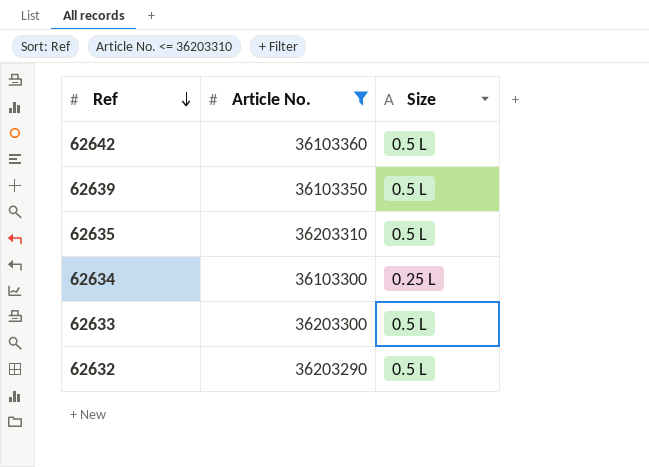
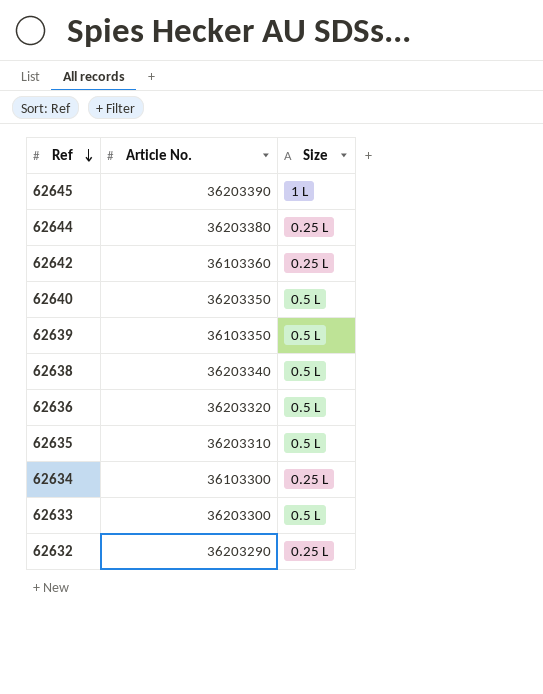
filter: Article No. <= 36203310 -> none
62642 | Size: 0.5 L -> 0.25 L
62632 | Size: 0.5 L -> 0.25 L

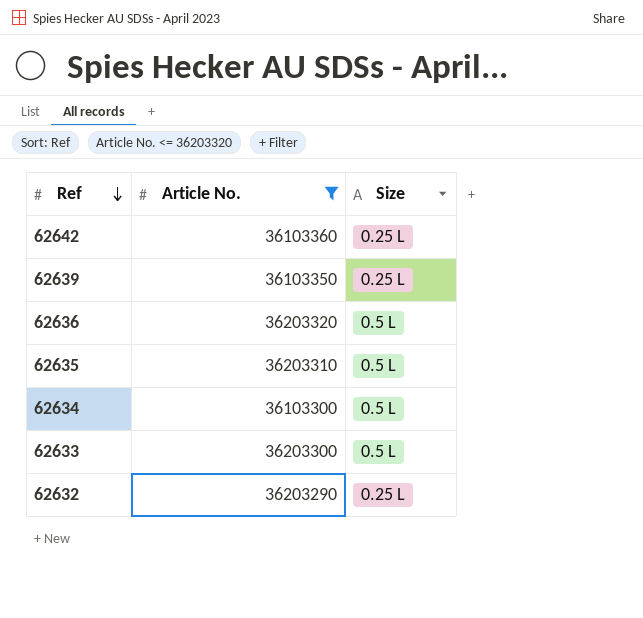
filter: none -> Article No. <= 36203320
62639 | Size: 0.5 L -> 0.25 L
62634 | Size: 0.25 L -> 0.5 L

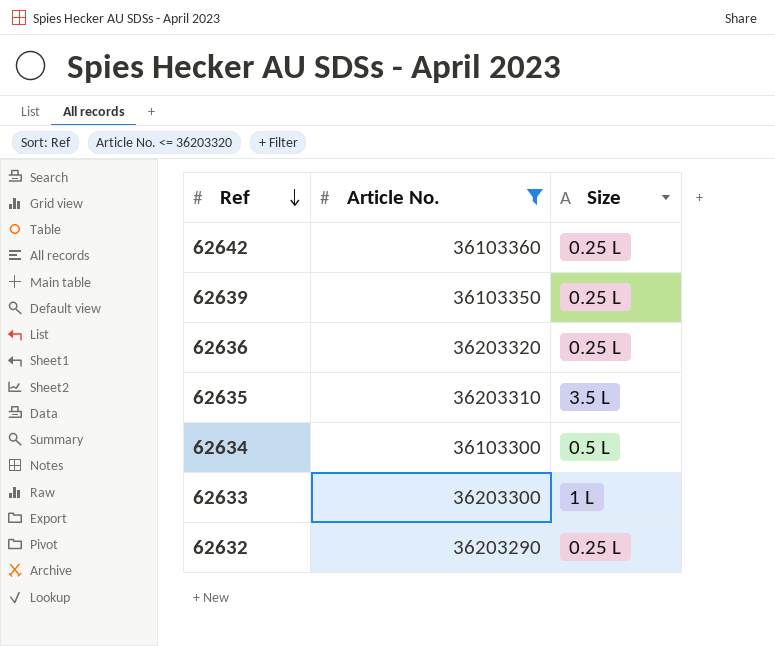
62636 | Size: 0.5 L -> 0.25 L
62635 | Size: 0.5 L -> 3.5 L
62633 | Size: 0.5 L -> 1 L

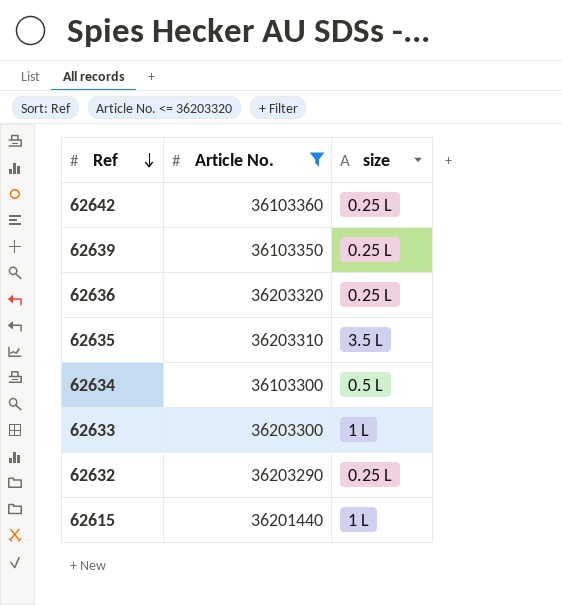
column name: Size -> size
row 62615: none -> 36201440 | 1 L

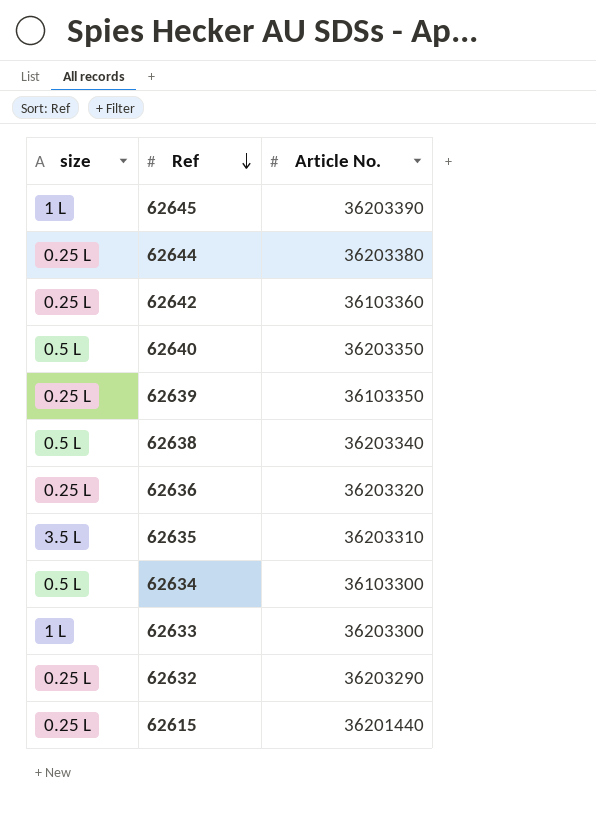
filter: Article No. <= 36203320 -> none
column size | position: 3 -> 1
62615 | size: 1 L -> 0.25 L

